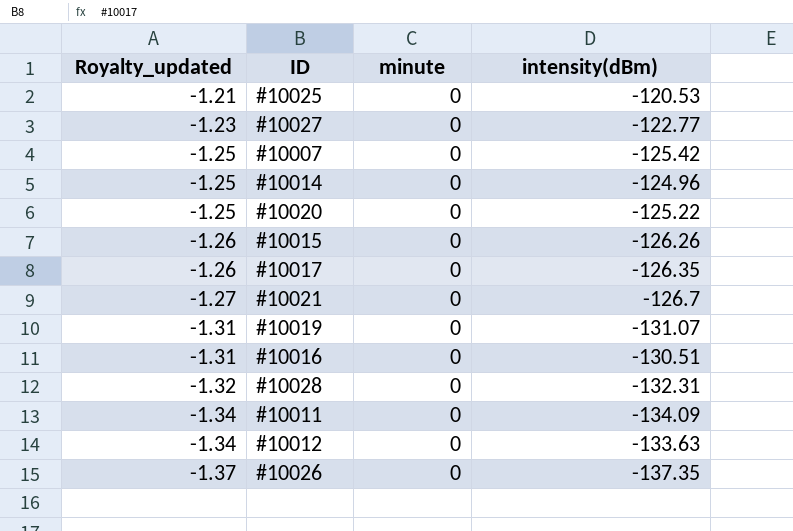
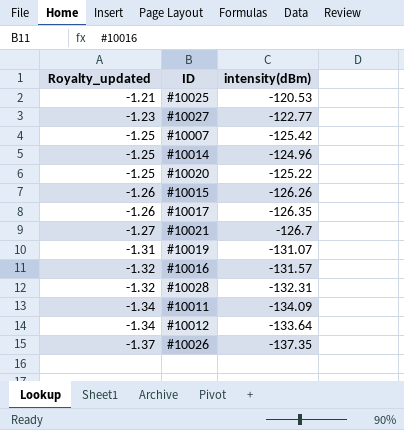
column minute | position: 3 -> none
#10016 | Royalty_updated: -1.31 -> -1.32
#10016 | intensity(dBm): -130.51 -> -131.57
#10012 | intensity(dBm): -133.63 -> -133.64

